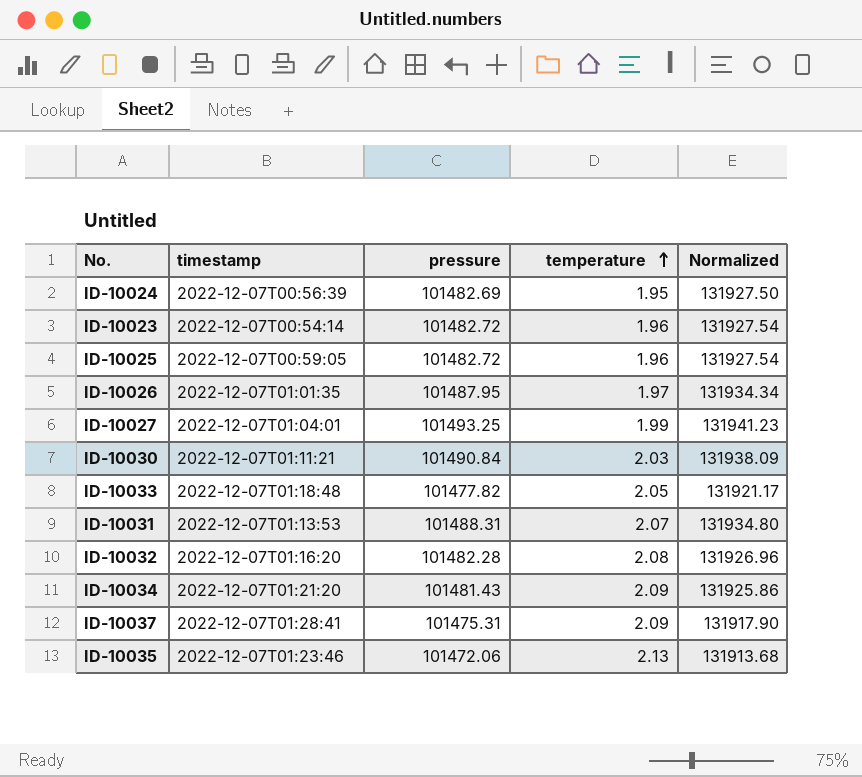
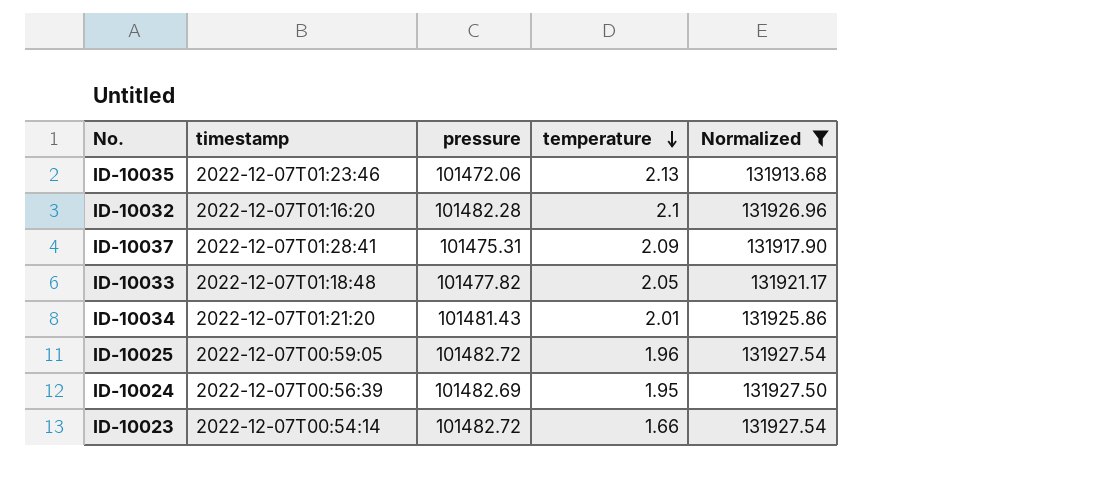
filter: none -> Normalized <= 131927.54
row order: temperature ascending -> temperature descending
ID-10032 | temperature: 2.08 -> 2.1
ID-10034 | temperature: 2.09 -> 2.01
ID-10023 | temperature: 1.96 -> 1.66

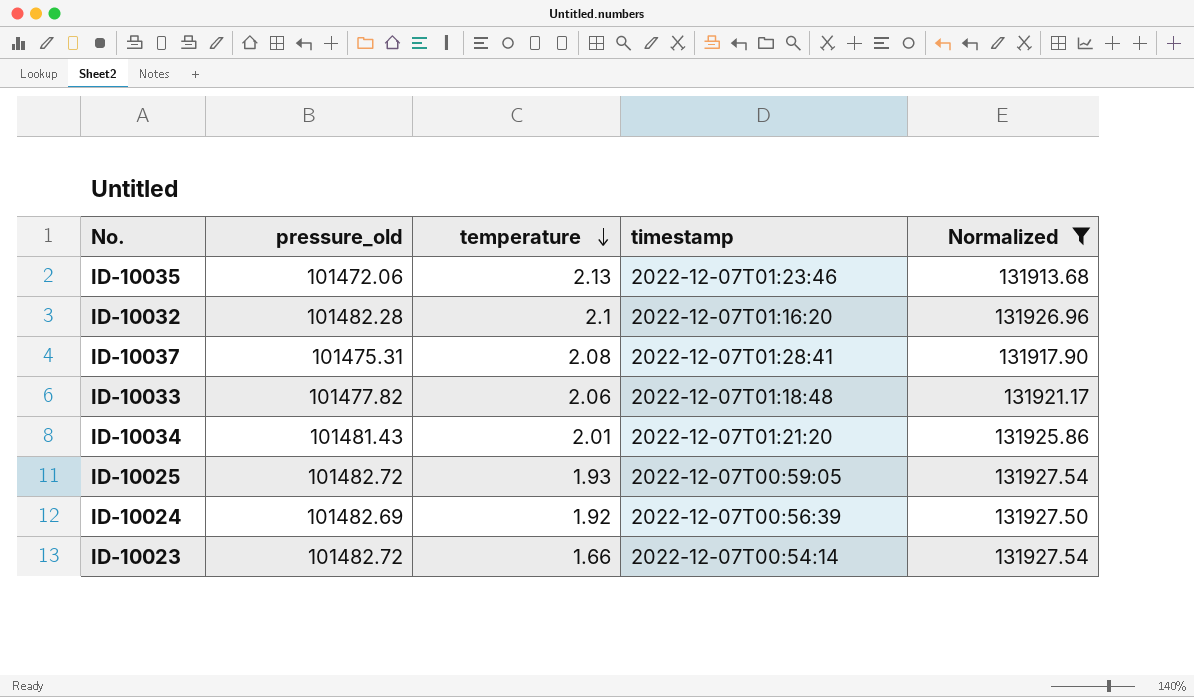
column name: pressure -> pressure_old
column timestamp | position: 2 -> 4
ID-10037 | temperature: 2.09 -> 2.08
ID-10033 | temperature: 2.05 -> 2.06
ID-10025 | temperature: 1.96 -> 1.93
ID-10024 | temperature: 1.95 -> 1.92

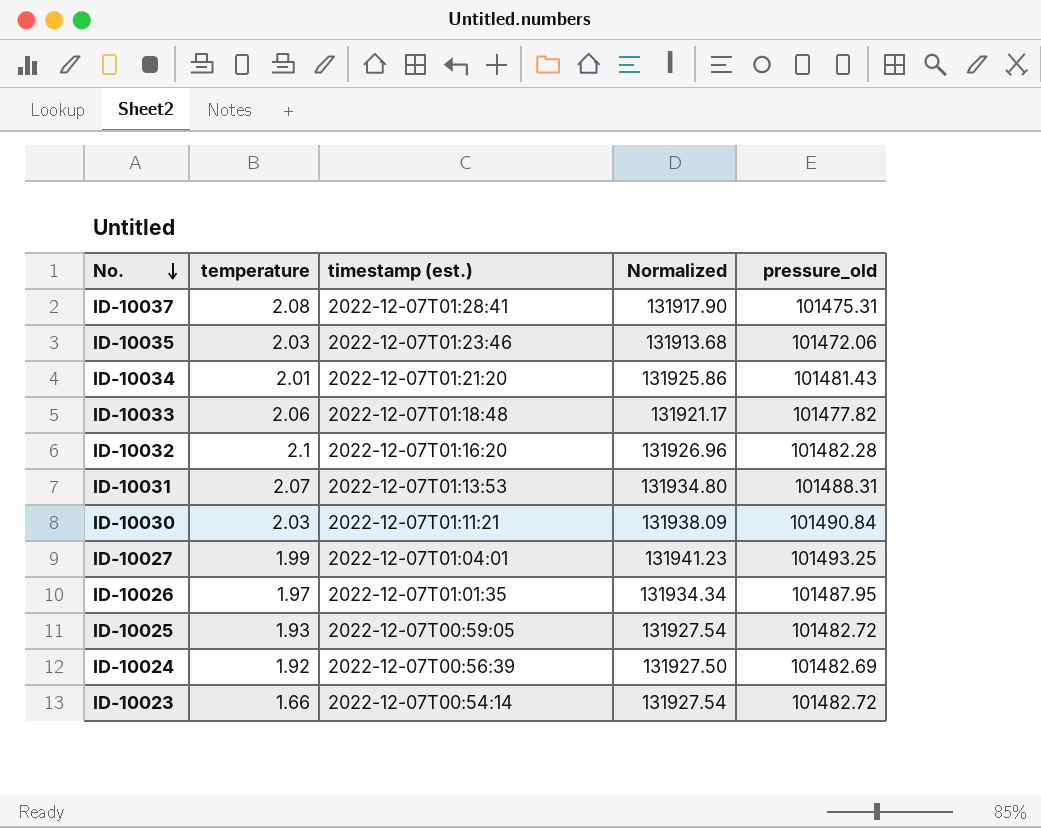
filter: Normalized <= 131927.54 -> none
row order: temperature descending -> No. descending
column name: timestamp -> timestamp (est.)
column pressure_old | position: 2 -> 5
ID-10035 | temperature: 2.13 -> 2.03

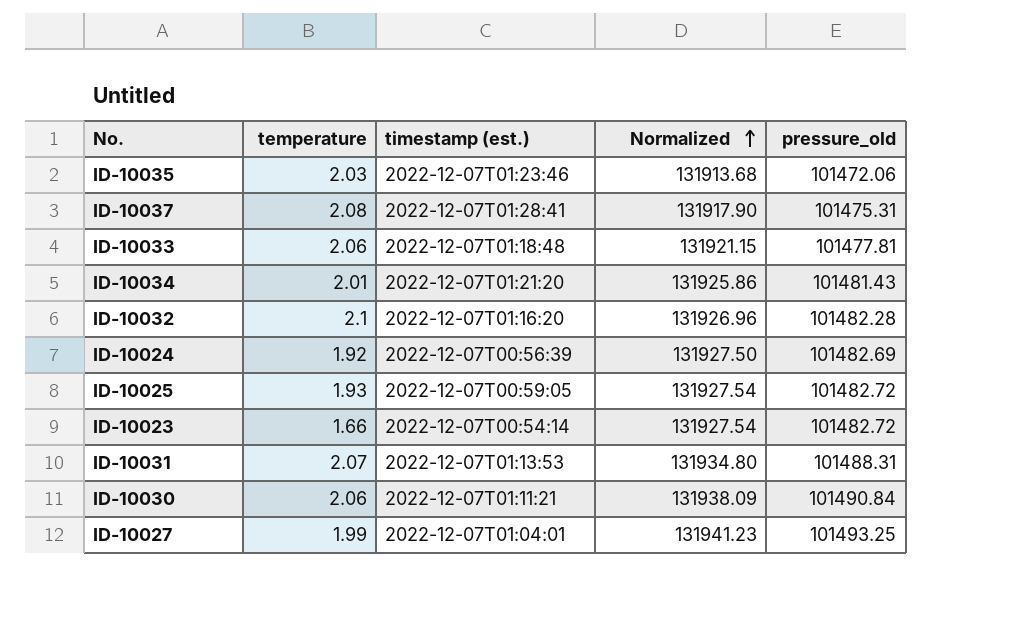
row order: No. descending -> Normalized ascending
row ID-10026: 1.97 | 2022-12-07T01:01:35 | 131934.34 | 101487.95 -> none
ID-10033 | Normalized: 131921.17 -> 131921.15
ID-10033 | pressure_old: 101477.82 -> 101477.81
ID-10030 | temperature: 2.03 -> 2.06

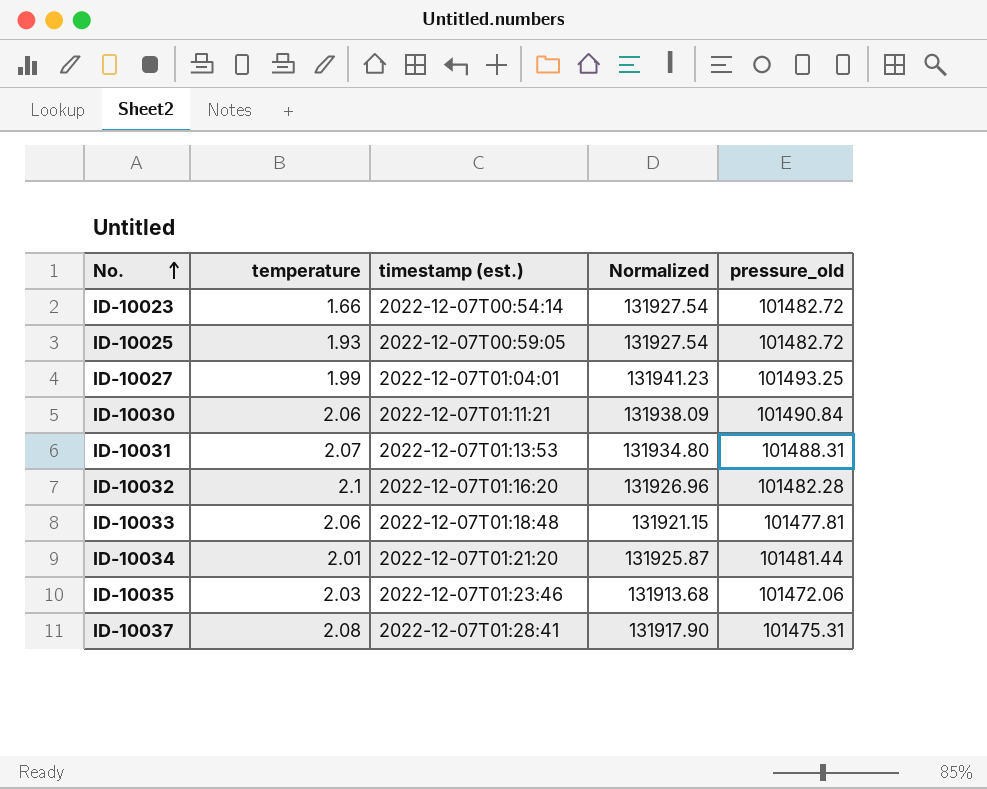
row order: Normalized ascending -> No. ascending
row ID-10024: 1.92 | 2022-12-07T00:56:39 | 131927.50 | 101482.69 -> none
ID-10034 | Normalized: 131925.86 -> 131925.87
ID-10034 | pressure_old: 101481.43 -> 101481.44

